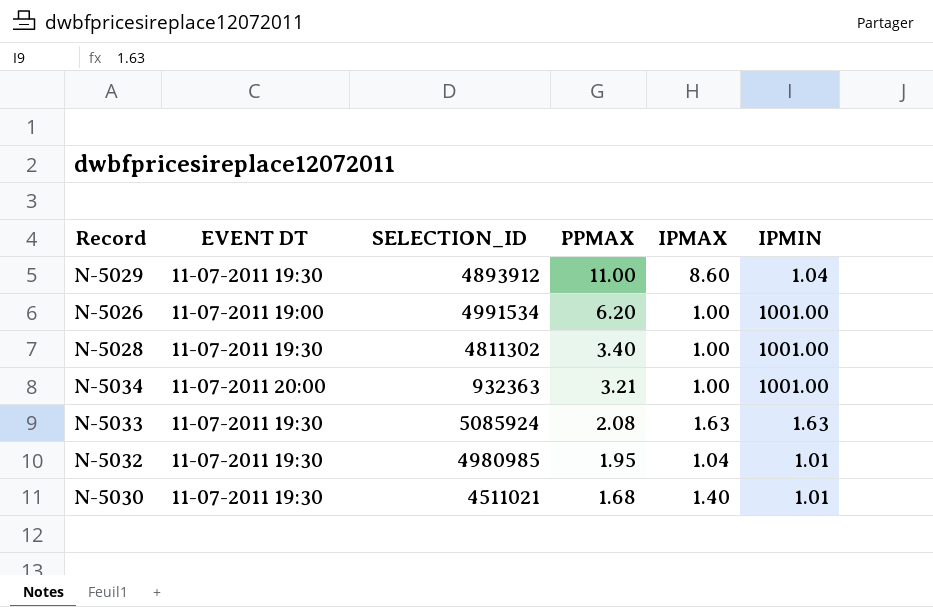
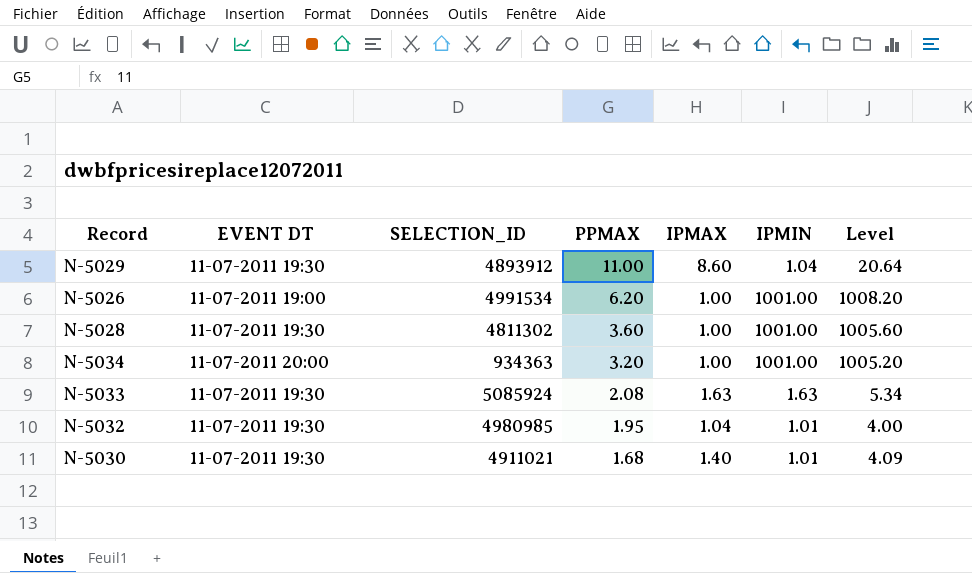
column Level | formula: none -> [PPMAX] + [IPMAX] + [IPMIN]
N-5028 | PPMAX: 3.40 -> 3.60
N-5034 | SELECTION_ID: 932363 -> 934363
N-5034 | PPMAX: 3.21 -> 3.20
N-5030 | SELECTION_ID: 4511021 -> 4911021

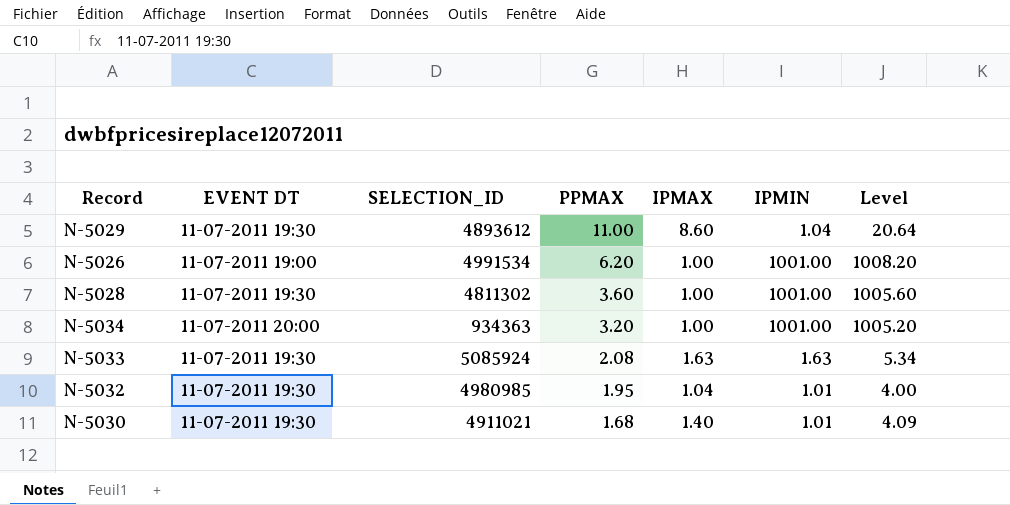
N-5029 | SELECTION_ID: 4893912 -> 4893612

